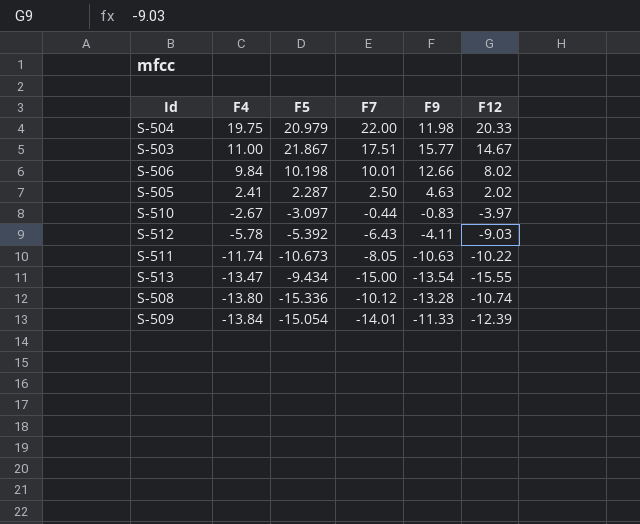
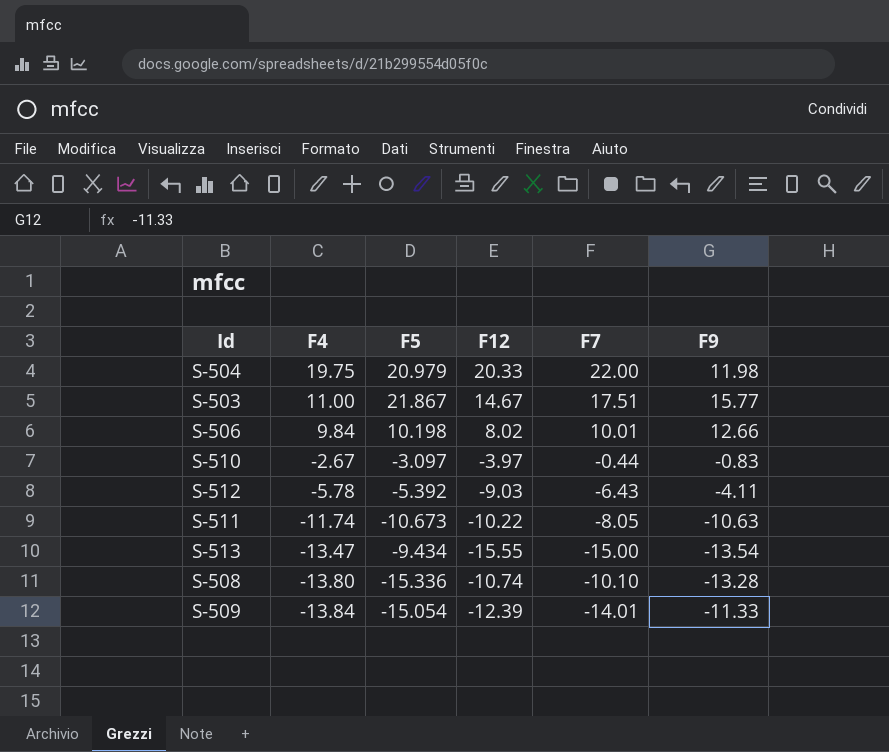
column F12 | position: 6 -> 4
row S-505: 2.41 | 2.287 | 2.50 | 4.63 | 2.02 -> none
S-508 | F7: -10.12 -> -10.10

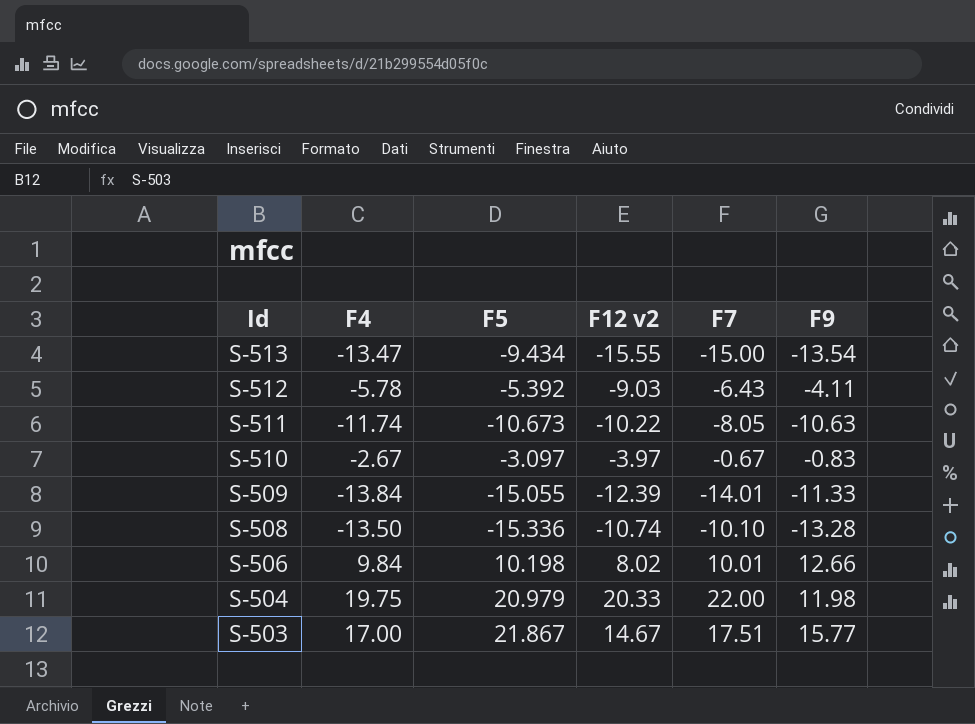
row order: F4 descending -> Id descending
column name: F12 -> F12 v2
S-510 | F7: -0.44 -> -0.67
S-509 | F5: -15.054 -> -15.055
S-508 | F4: -13.80 -> -13.50
S-503 | F4: 11.00 -> 17.00

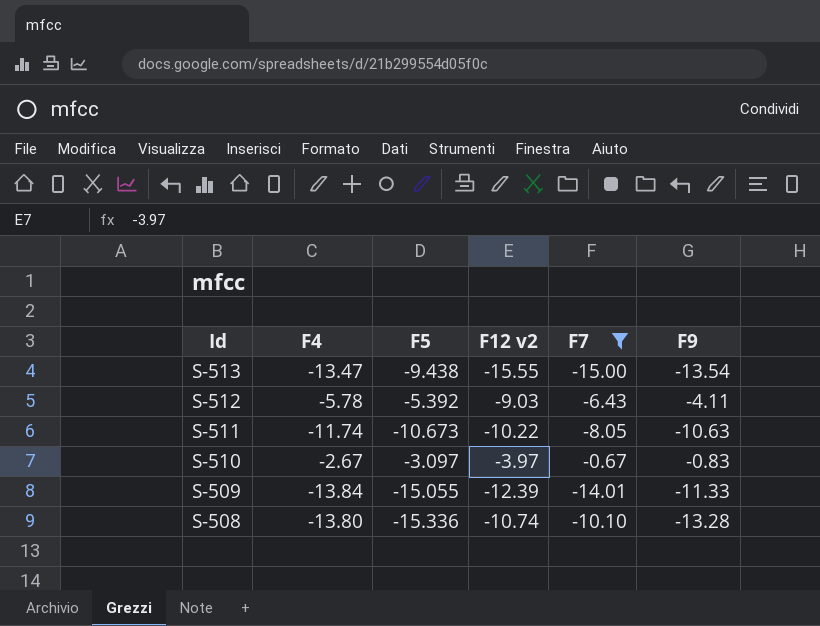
filter: none -> F7 <= -0.67
S-513 | F5: -9.434 -> -9.438
S-508 | F4: -13.50 -> -13.80

